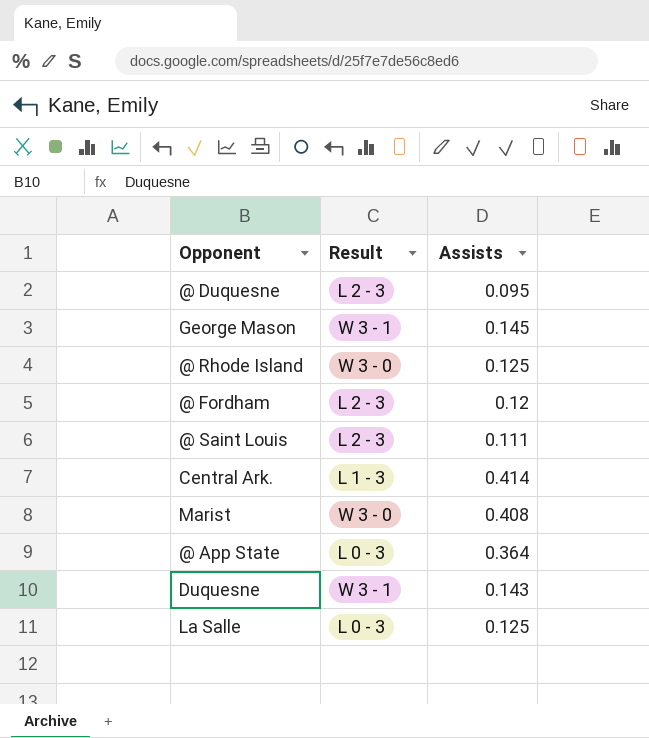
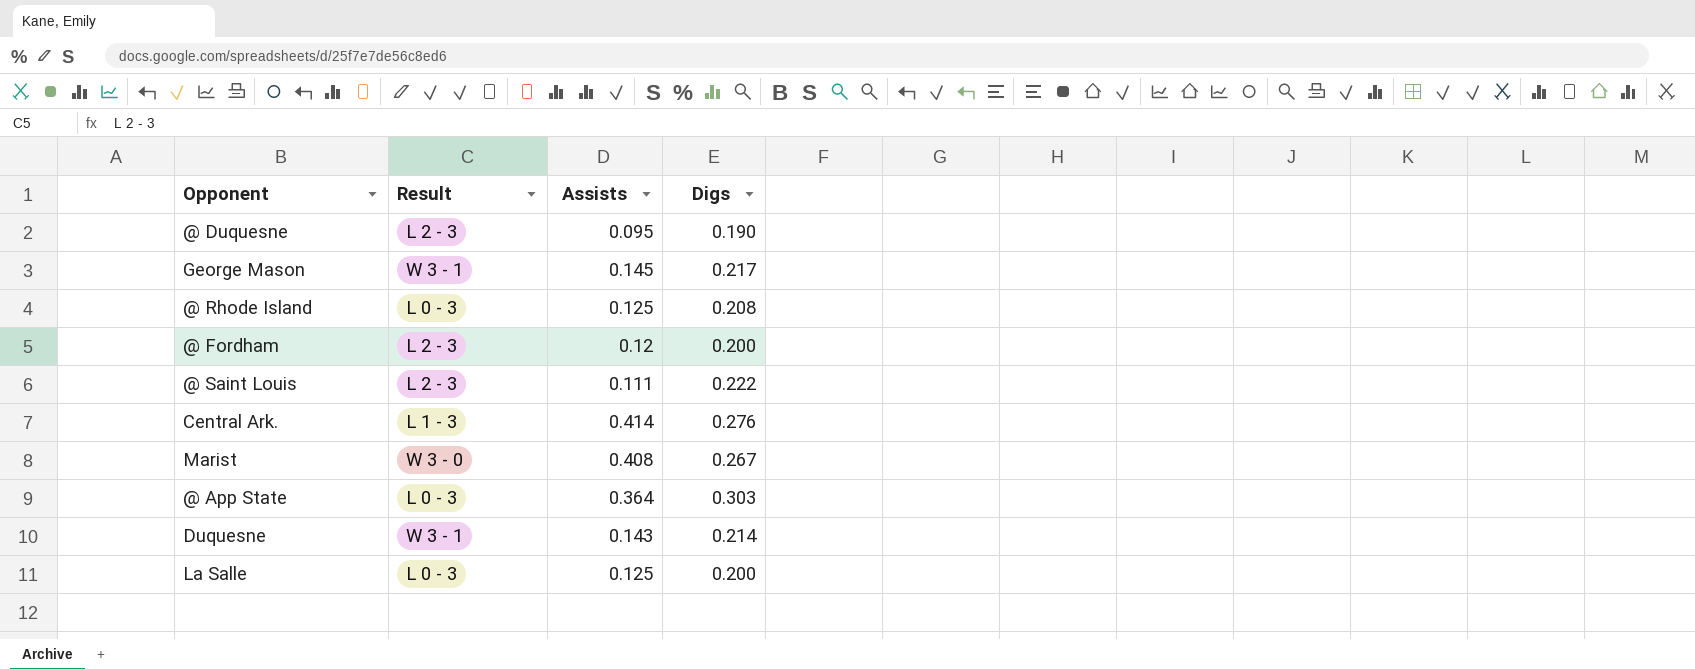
column Digs | position: none -> 4
@ Rhode Island | Result: W 3 - 0 -> L 0 - 3

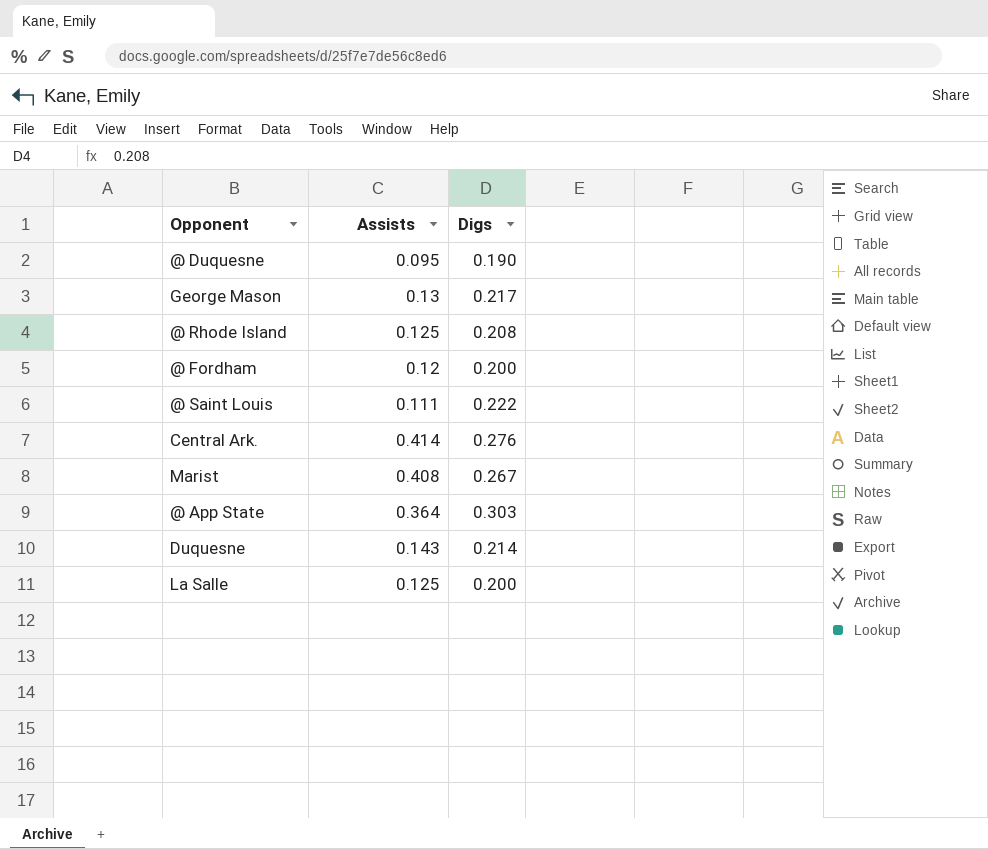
column Result | position: 2 -> none
George Mason | Assists: 0.145 -> 0.13

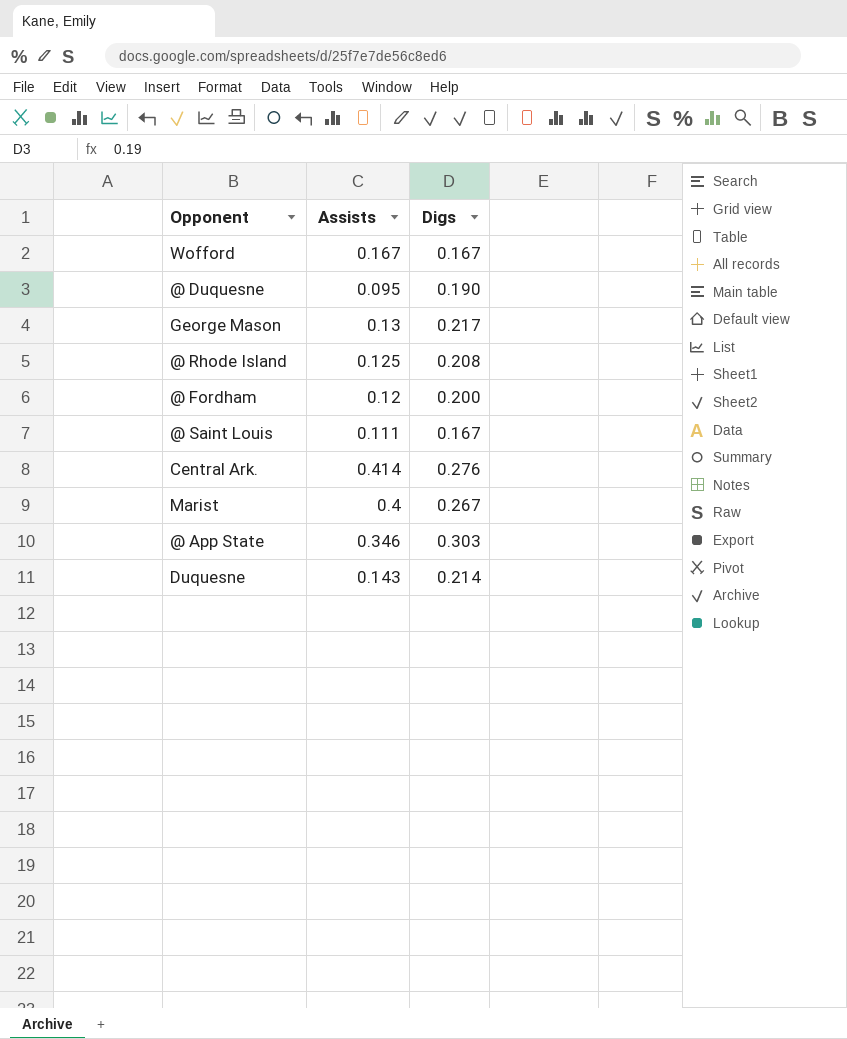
row La Salle: 0.125 | 0.200 -> none
row Wofford: none -> 0.167 | 0.167
@ Saint Louis | Digs: 0.222 -> 0.167
Marist | Assists: 0.408 -> 0.4
@ App State | Assists: 0.364 -> 0.346

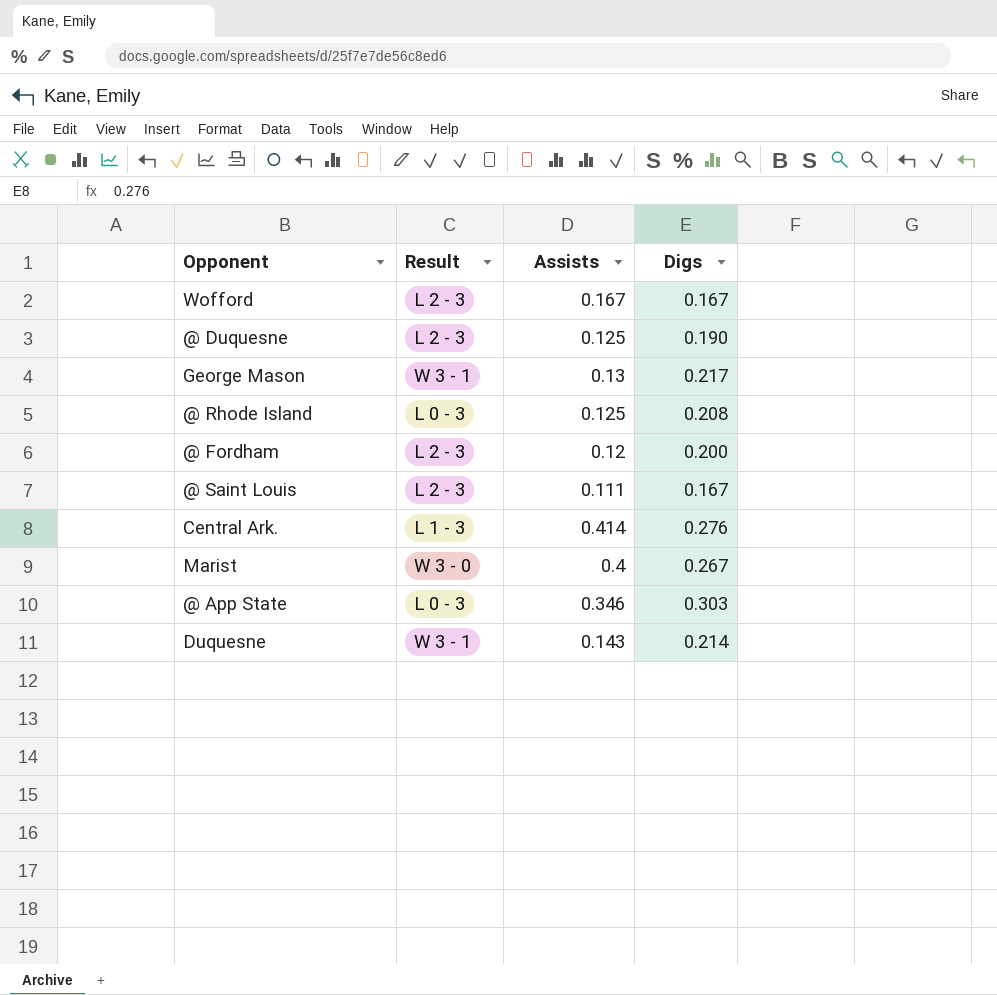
column Result | position: none -> 2
@ Duquesne | Assists: 0.095 -> 0.125

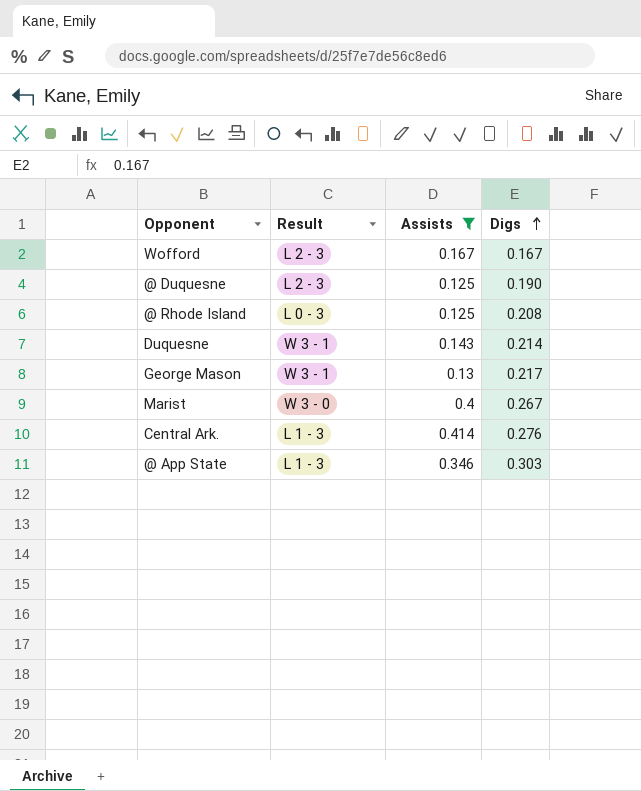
filter: none -> Assists >= 0.125
row order: none -> Digs ascending
@ App State | Result: L 0 - 3 -> L 1 - 3

